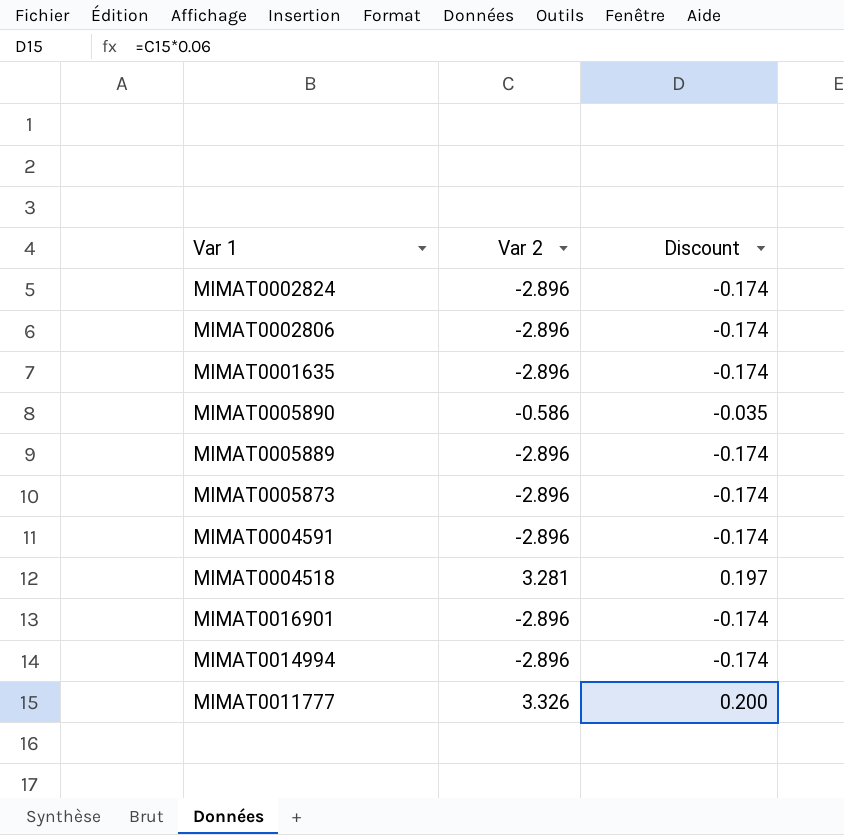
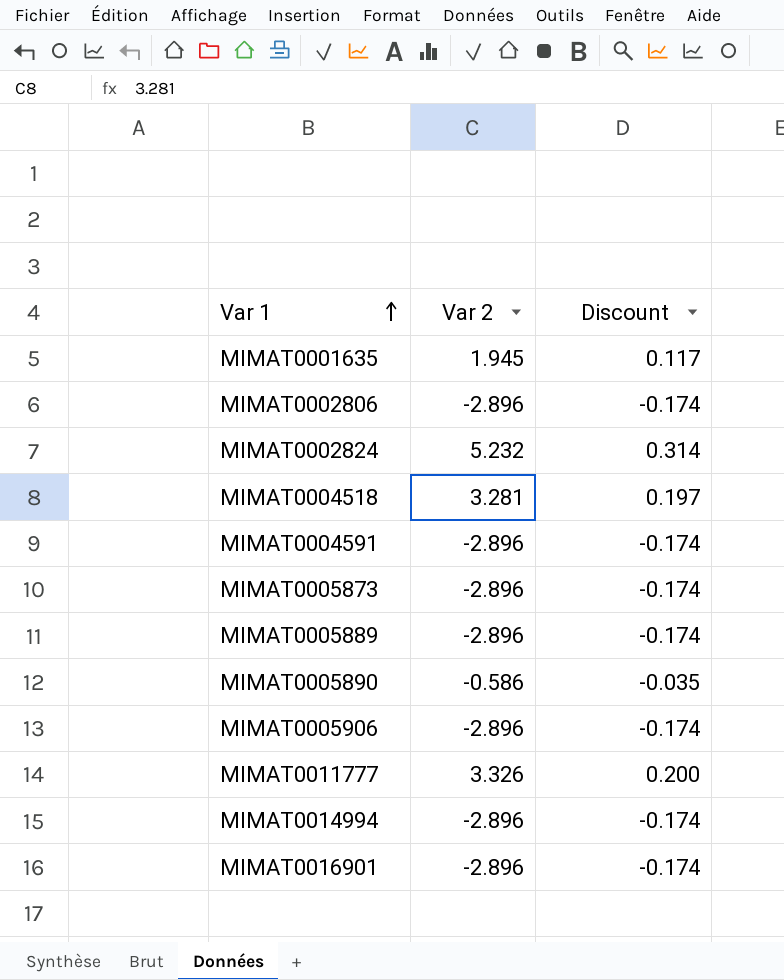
row order: none -> Var 1 ascending
MIMAT0001635 | Var 2: -2.896 -> 1.945
MIMAT0001635 | Discount: -0.174 -> 0.117
MIMAT0002824 | Var 2: -2.896 -> 5.232
MIMAT0002824 | Discount: -0.174 -> 0.314
row MIMAT0005906: none -> -2.896 | -0.174

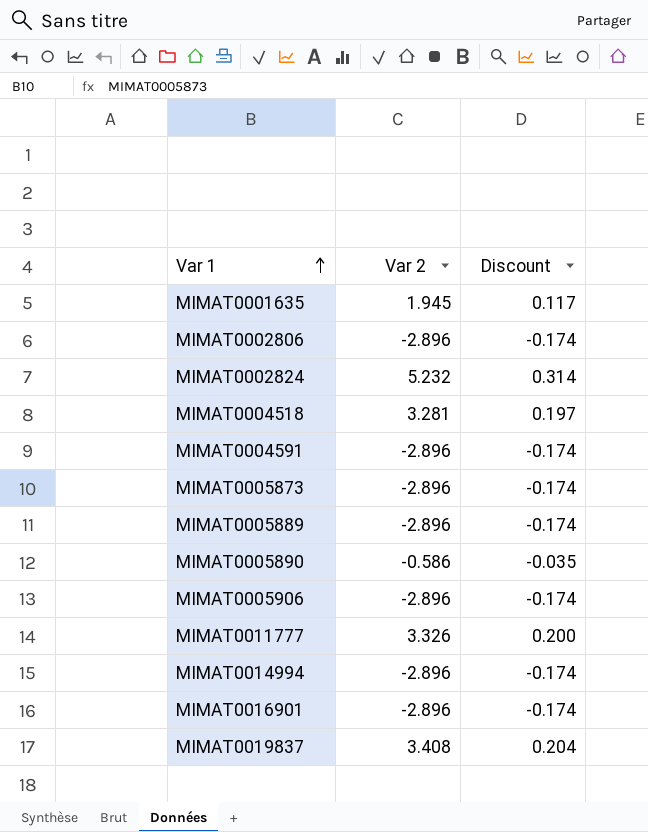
row MIMAT0019837: none -> 3.408 | 0.204

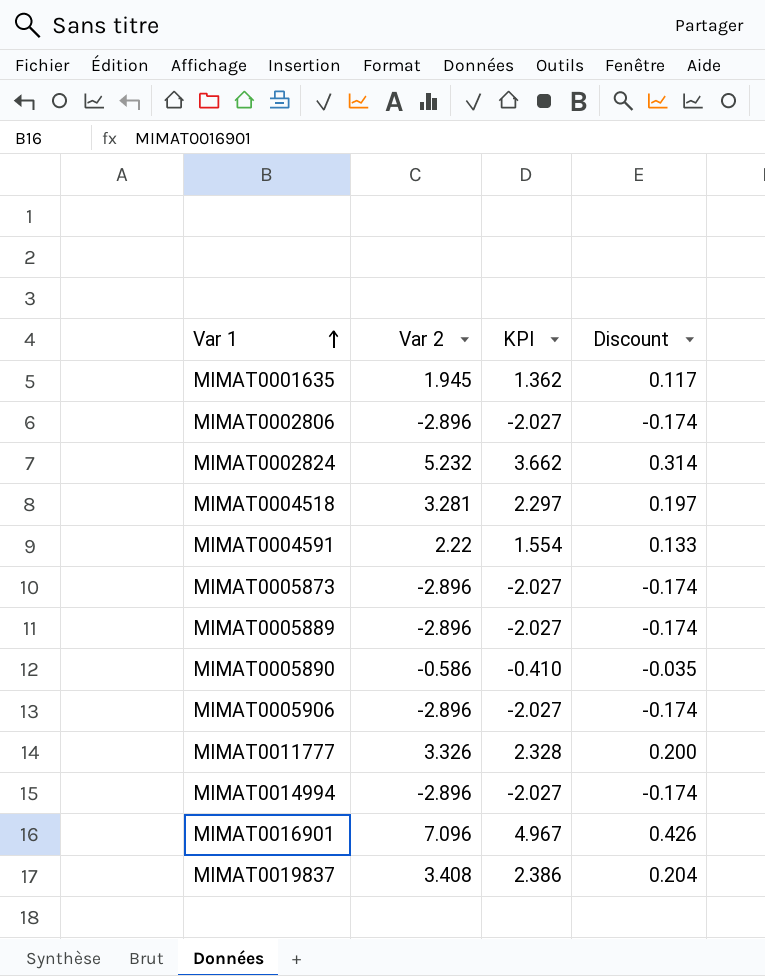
column KPI | formula: none -> [Var 2] * 0.7
MIMAT0004591 | Var 2: -2.896 -> 2.22
MIMAT0004591 | Discount: -0.174 -> 0.133
MIMAT0016901 | Var 2: -2.896 -> 7.096
MIMAT0016901 | Discount: -0.174 -> 0.426

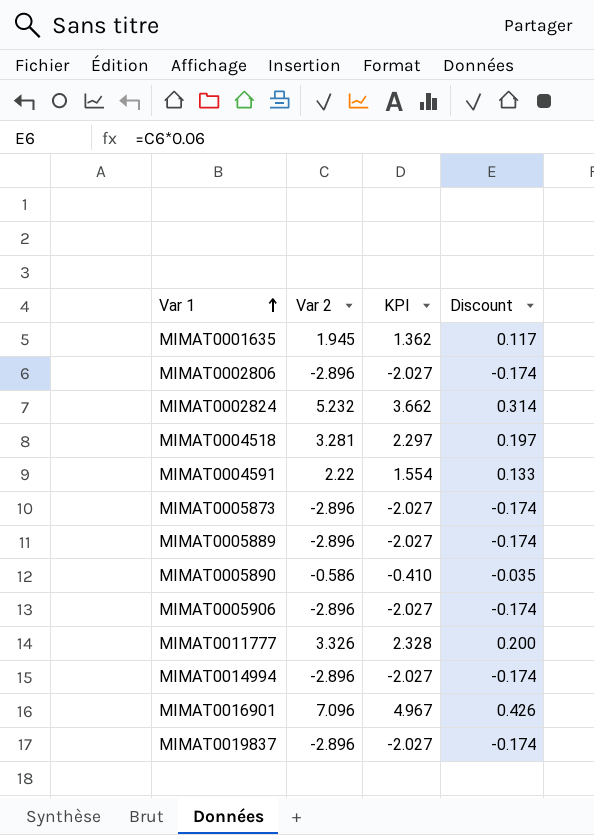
MIMAT0019837 | Var 2: 3.408 -> -2.896
MIMAT0019837 | KPI: 2.386 -> -2.027
MIMAT0019837 | Discount: 0.204 -> -0.174

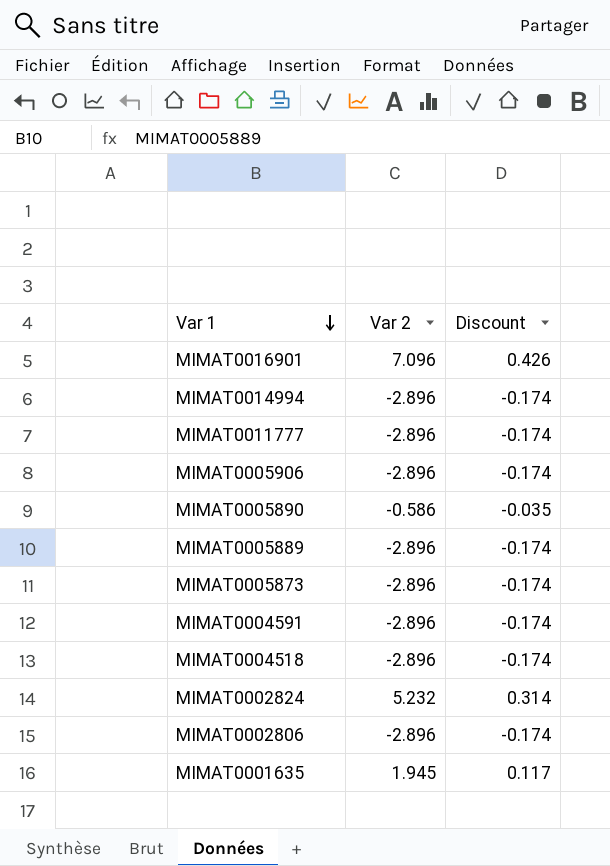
row order: Var 1 ascending -> Var 1 descending
column KPI | formula: [Var 2] * 0.7 -> none
row MIMAT0019837: -2.896 | -2.027 | -0.174 -> none
MIMAT0011777 | Var 2: 3.326 -> -2.896
MIMAT0011777 | Discount: 0.200 -> -0.174
MIMAT0004591 | Var 2: 2.22 -> -2.896
MIMAT0004591 | Discount: 0.133 -> -0.174
MIMAT0004518 | Var 2: 3.281 -> -2.896
MIMAT0004518 | Discount: 0.197 -> -0.174

